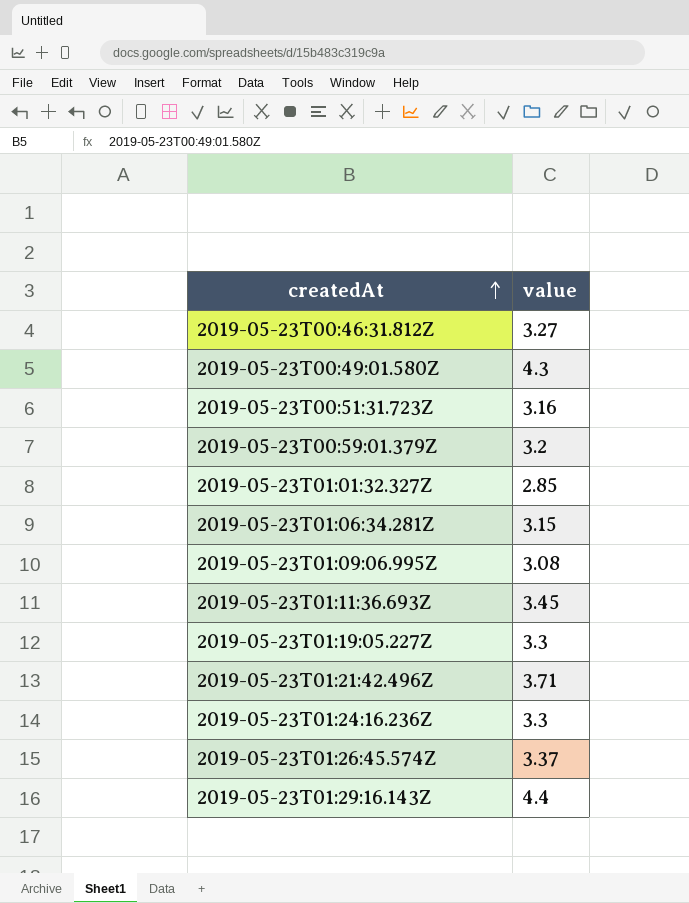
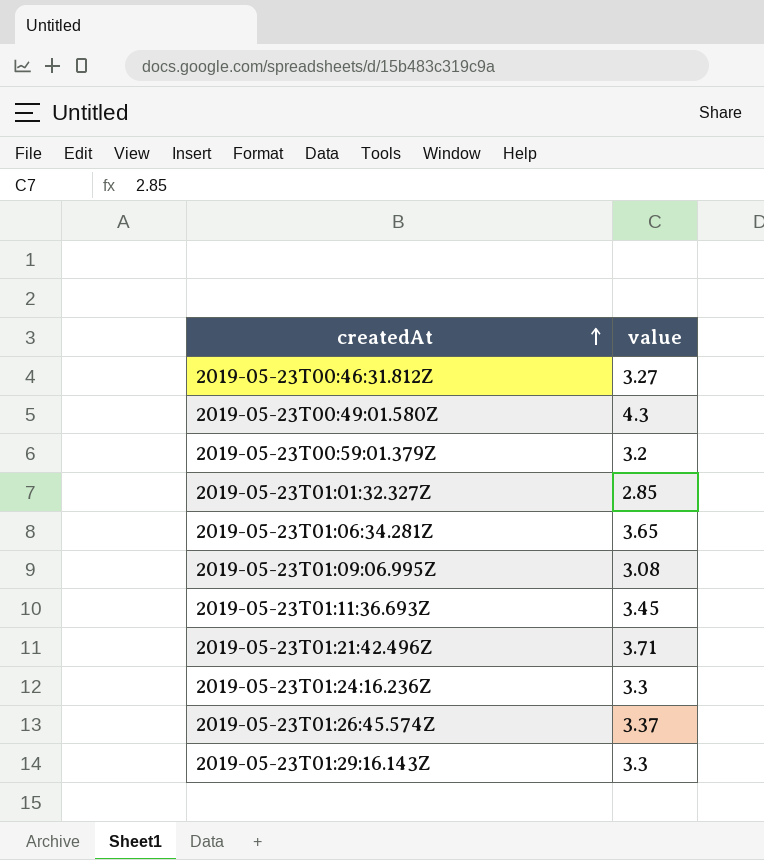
row 2019-05-23T00:51:31.723Z: 3.16 -> none
row 2019-05-23T01:19:05.227Z: 3.3 -> none
2019-05-23T01:06:34.281Z | value: 3.15 -> 3.65
2019-05-23T01:29:16.143Z | value: 4.4 -> 3.3

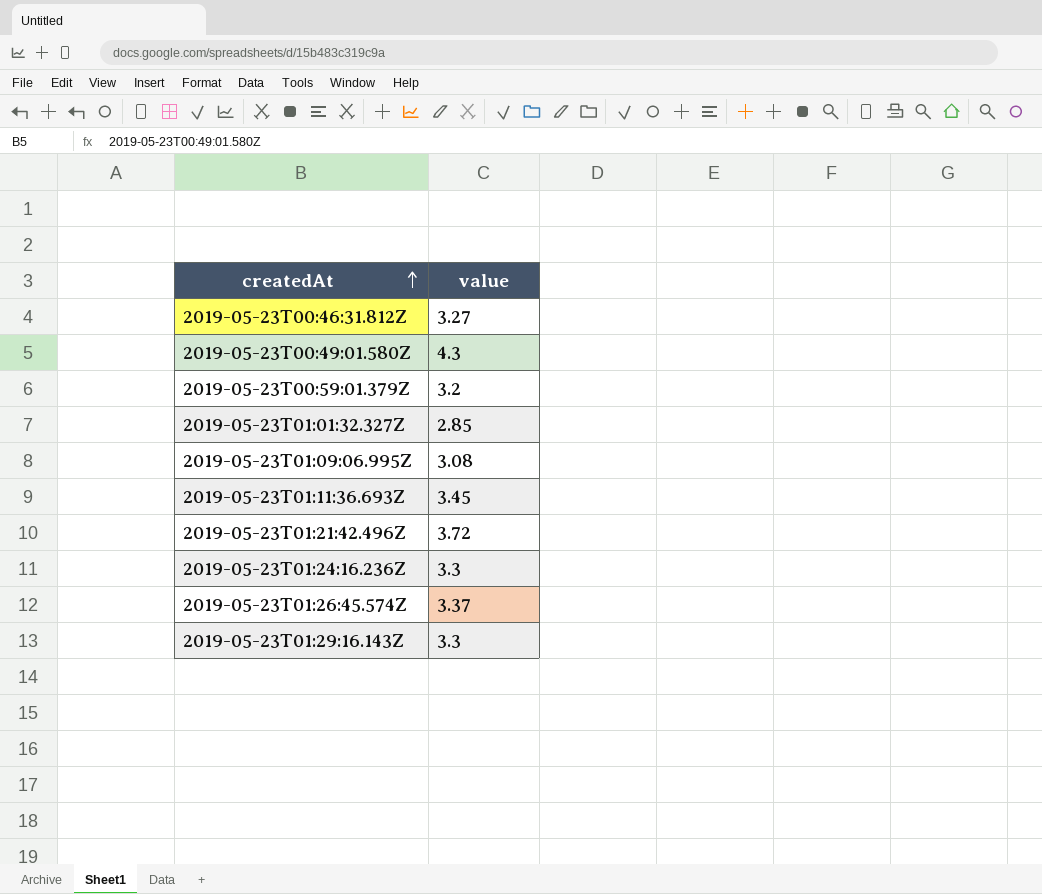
row 2019-05-23T01:06:34.281Z: 3.65 -> none
2019-05-23T01:21:42.496Z | value: 3.71 -> 3.72

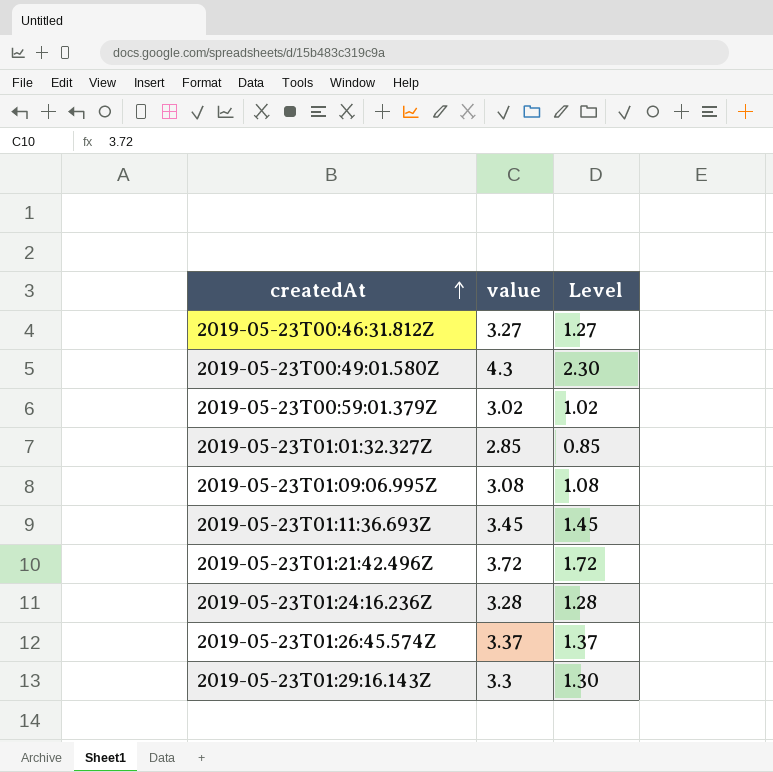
column Level | formula: none -> [value] - 2
2019-05-23T00:59:01.379Z | value: 3.2 -> 3.02
2019-05-23T01:24:16.236Z | value: 3.3 -> 3.28

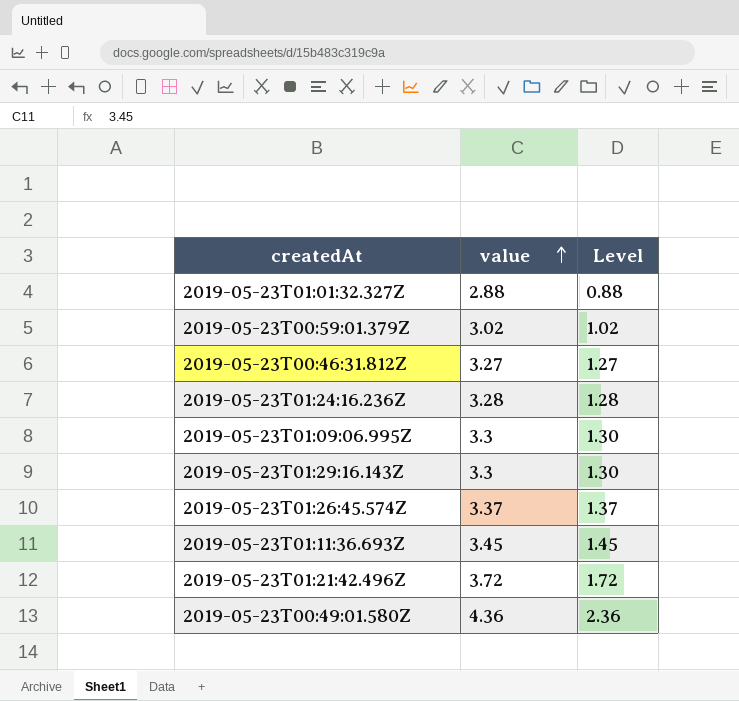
row order: createdAt ascending -> value ascending
2019-05-23T01:01:32.327Z | value: 2.85 -> 2.88
2019-05-23T01:01:32.327Z | Level: 0.85 -> 0.88
2019-05-23T01:09:06.995Z | value: 3.08 -> 3.3
2019-05-23T01:09:06.995Z | Level: 1.08 -> 1.30
2019-05-23T00:49:01.580Z | value: 4.3 -> 4.36
2019-05-23T00:49:01.580Z | Level: 2.30 -> 2.36

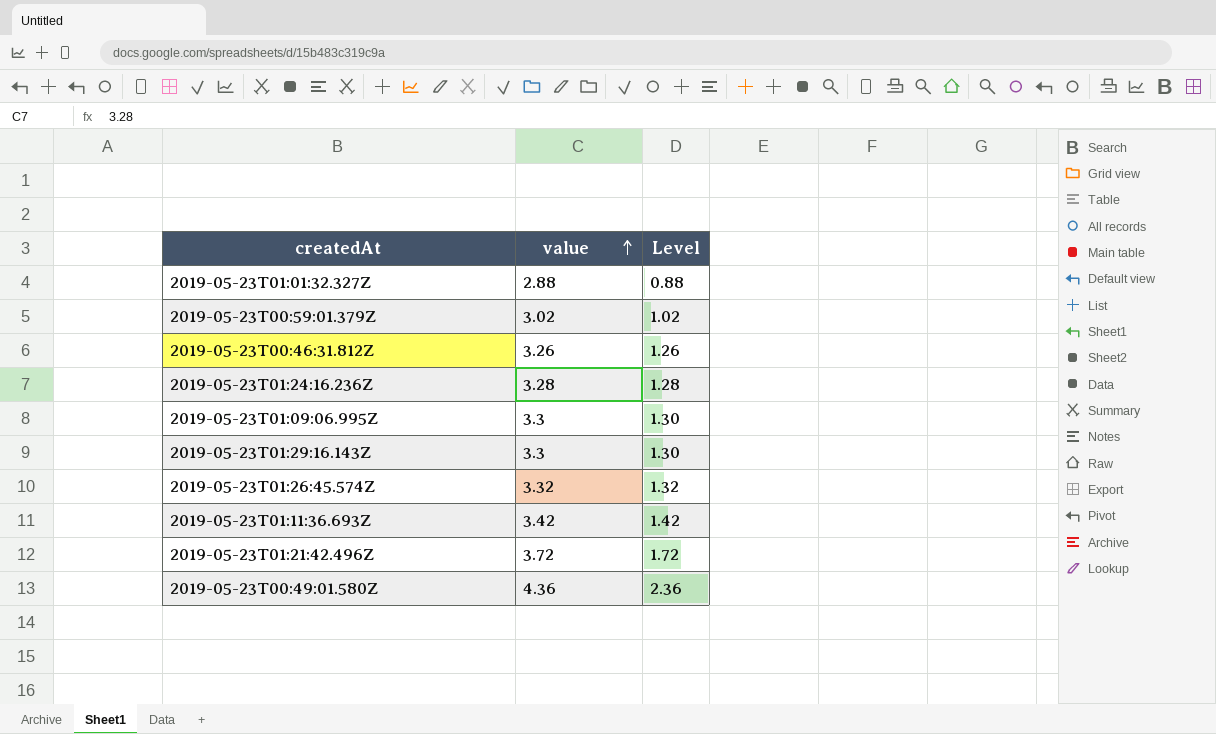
2019-05-23T00:46:31.812Z | value: 3.27 -> 3.26
2019-05-23T00:46:31.812Z | Level: 1.27 -> 1.26
2019-05-23T01:26:45.574Z | value: 3.37 -> 3.32
2019-05-23T01:26:45.574Z | Level: 1.37 -> 1.32
2019-05-23T01:11:36.693Z | value: 3.45 -> 3.42
2019-05-23T01:11:36.693Z | Level: 1.45 -> 1.42

